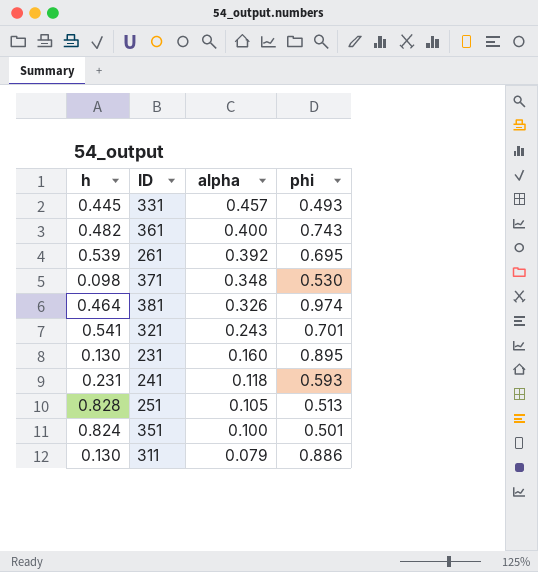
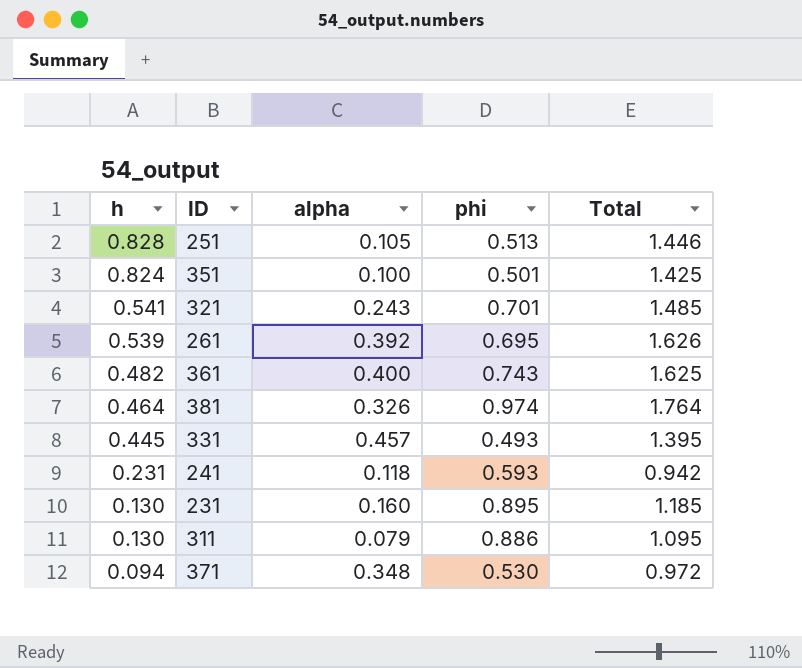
row order: alpha descending -> h descending
column Total | formula: none -> [h] + [alpha] + [phi]
371 | h: 0.098 -> 0.094

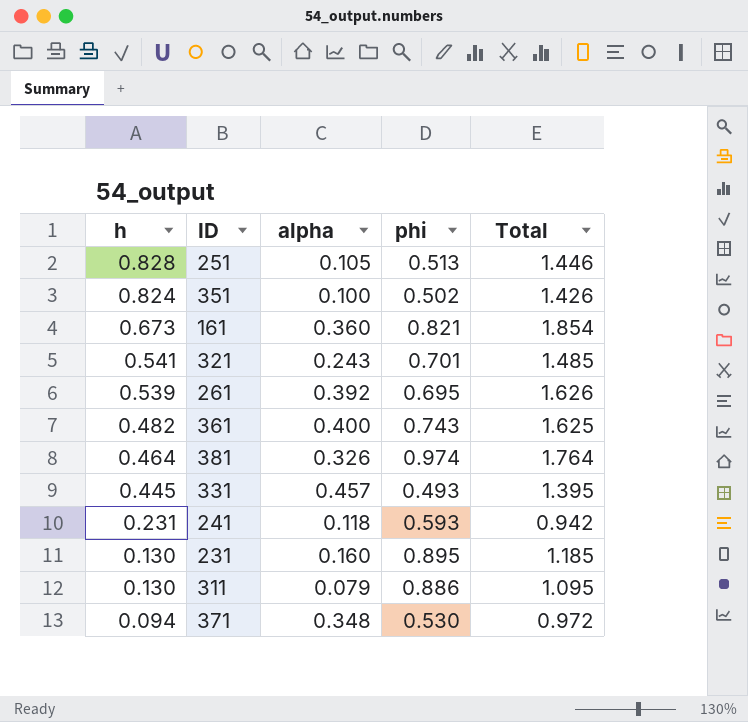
351 | phi: 0.501 -> 0.502
351 | Total: 1.425 -> 1.426
row 161: none -> 0.673 | 0.360 | 0.821 | 1.854

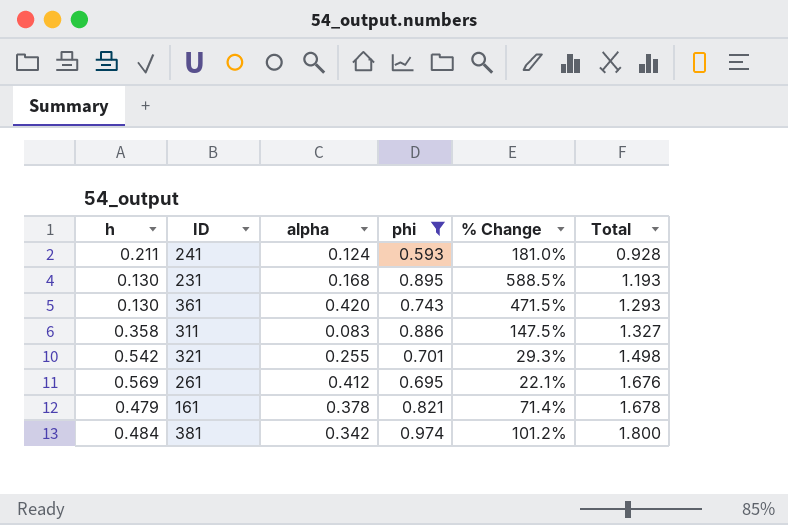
filter: none -> phi >= 0.593
row order: h descending -> Total ascending
column % Change | formula: none -> ([phi] - [h]) / [h]
241 | h: 0.231 -> 0.211
241 | alpha: 0.118 -> 0.124
241 | Total: 0.942 -> 0.928
231 | alpha: 0.160 -> 0.168
231 | Total: 1.185 -> 1.193
361 | h: 0.482 -> 0.130
361 | alpha: 0.400 -> 0.420
361 | Total: 1.625 -> 1.293
311 | h: 0.130 -> 0.358
311 | alpha: 0.079 -> 0.083
311 | Total: 1.095 -> 1.327
321 | h: 0.541 -> 0.542
321 | alpha: 0.243 -> 0.255
321 | Total: 1.485 -> 1.498
261 | h: 0.539 -> 0.569
261 | alpha: 0.392 -> 0.412
261 | Total: 1.626 -> 1.676
161 | h: 0.673 -> 0.479
161 | alpha: 0.360 -> 0.378
161 | Total: 1.854 -> 1.678
381 | h: 0.464 -> 0.484
381 | alpha: 0.326 -> 0.342
381 | Total: 1.764 -> 1.800

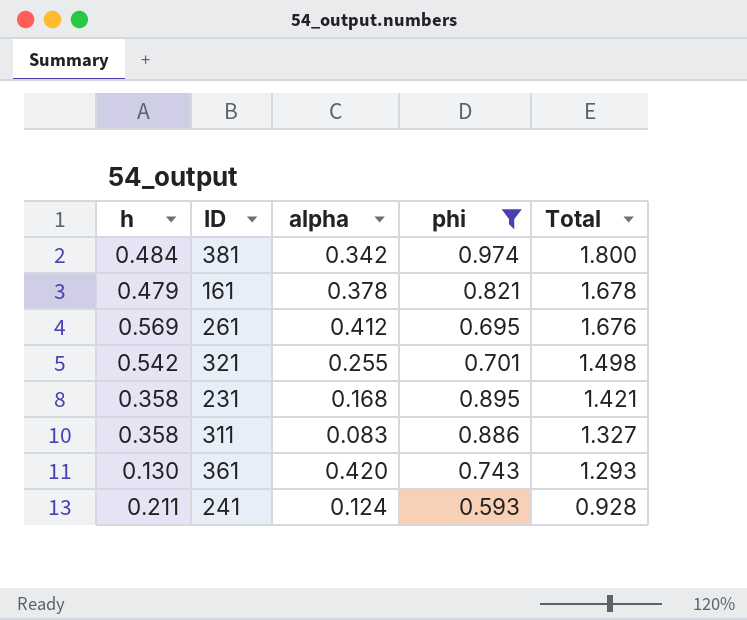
row order: Total ascending -> Total descending
column % Change | formula: ([phi] - [h]) / [h] -> none
231 | h: 0.130 -> 0.358
231 | Total: 1.193 -> 1.421

